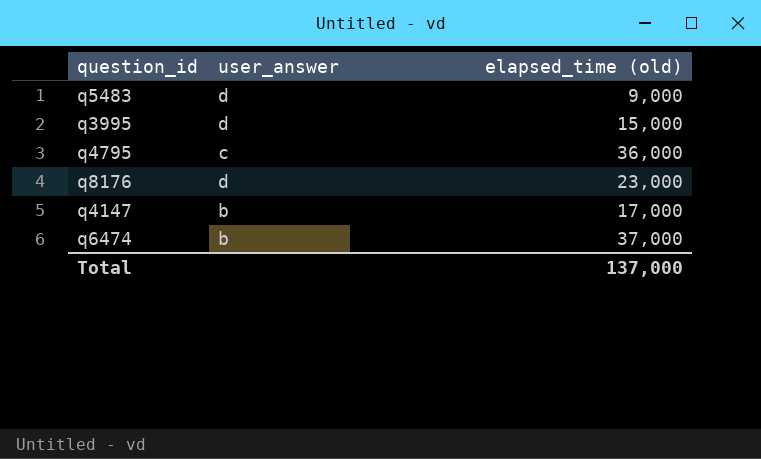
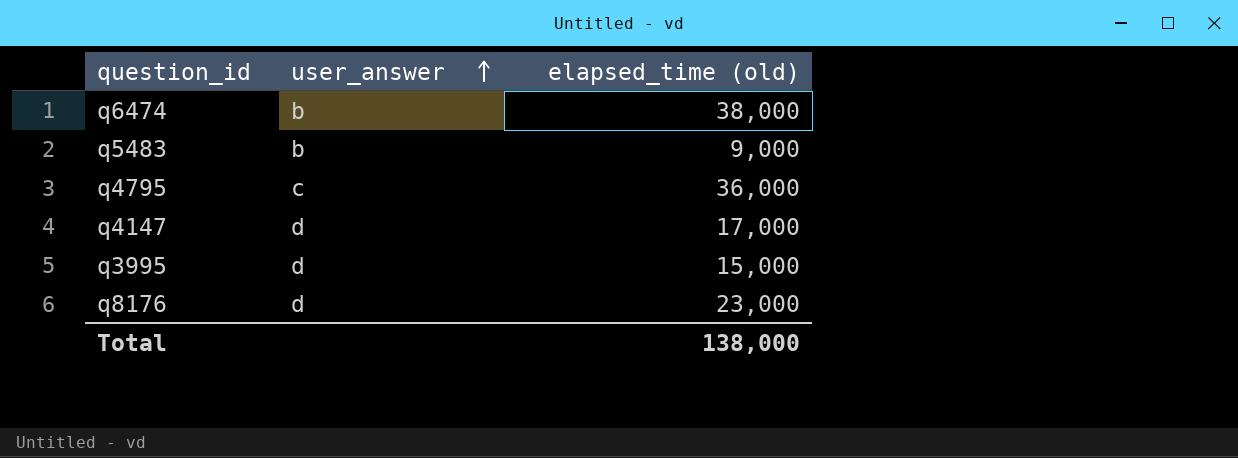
row order: none -> user_answer ascending
q6474 | elapsed_time (old): 37,000 -> 38,000
q5483 | user_answer: d -> b
q4147 | user_answer: b -> d
Total | elapsed_time (old): 137,000 -> 138,000

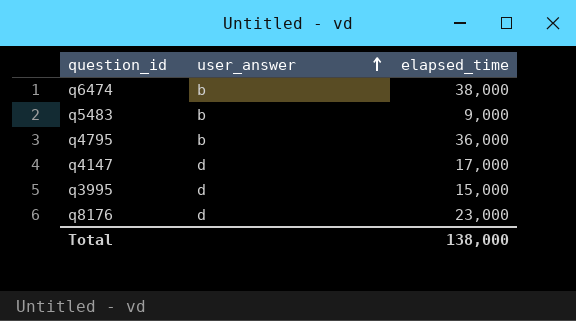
column name: elapsed_time (old) -> elapsed_time
q4795 | user_answer: c -> b

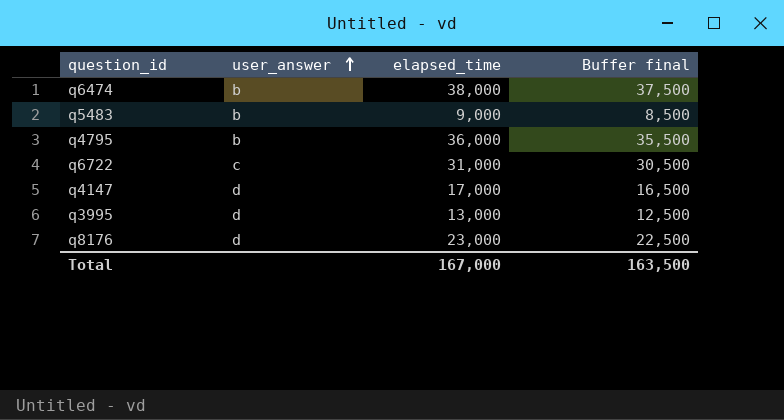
column Buffer final | formula: none -> [elapsed_time] - 500
row q6722: none -> c | 31,000 | 30,500
q3995 | elapsed_time: 15,000 -> 13,000
Total | elapsed_time: 138,000 -> 167,000

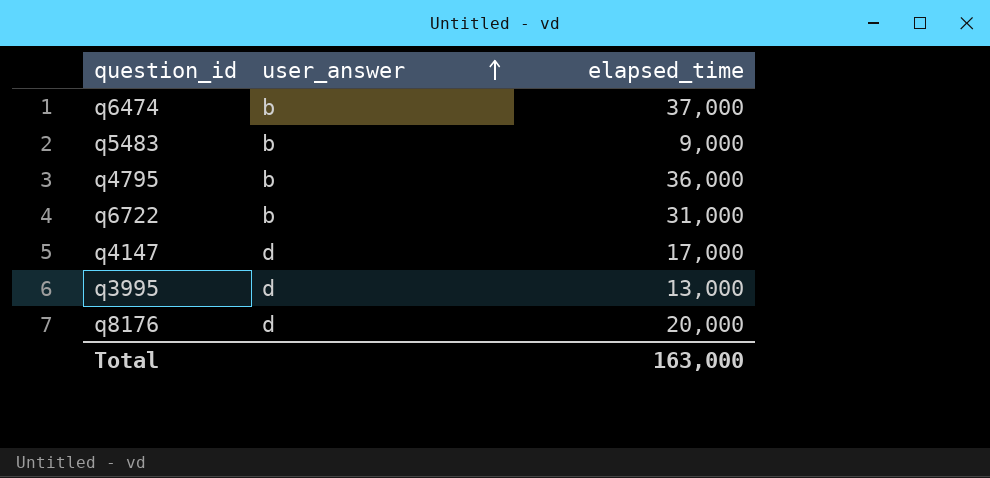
column Buffer final | formula: [elapsed_time] - 500 -> none
q6474 | elapsed_time: 38,000 -> 37,000
q6722 | user_answer: c -> b
q8176 | elapsed_time: 23,000 -> 20,000
Total | elapsed_time: 167,000 -> 163,000

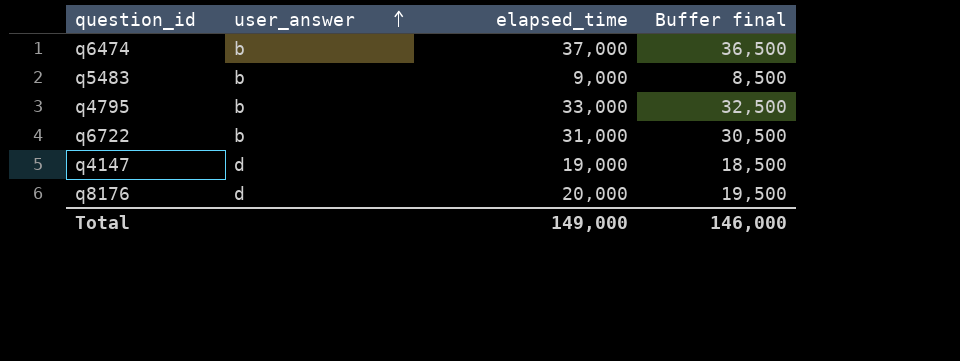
column Buffer final | formula: none -> [elapsed_time] - 500
row q3995: d | 13,000 -> none
q4795 | elapsed_time: 36,000 -> 33,000
q4147 | elapsed_time: 17,000 -> 19,000
Total | elapsed_time: 163,000 -> 149,000

